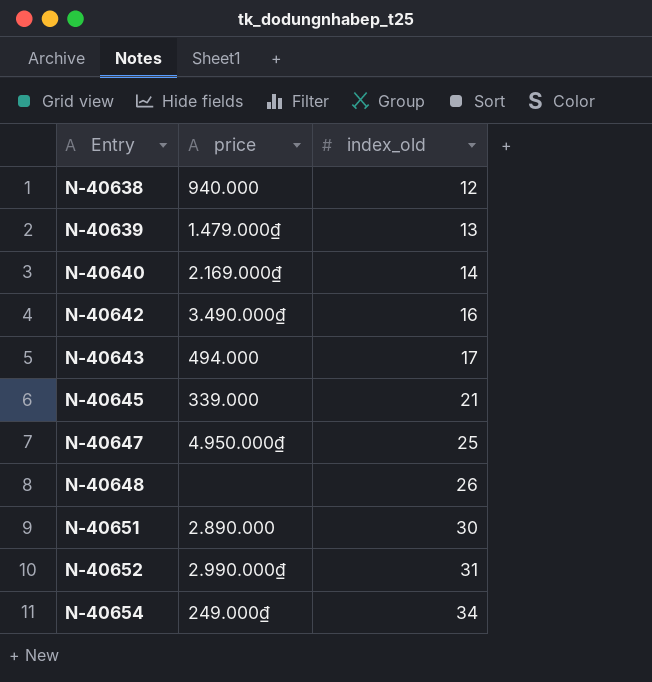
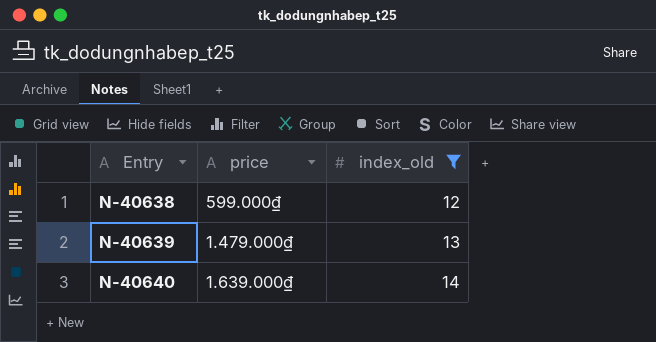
filter: none -> index_old <= 14
N-40638 | price: 940.000 -> 599.000₫
N-40640 | price: 2.169.000₫ -> 1.639.000₫

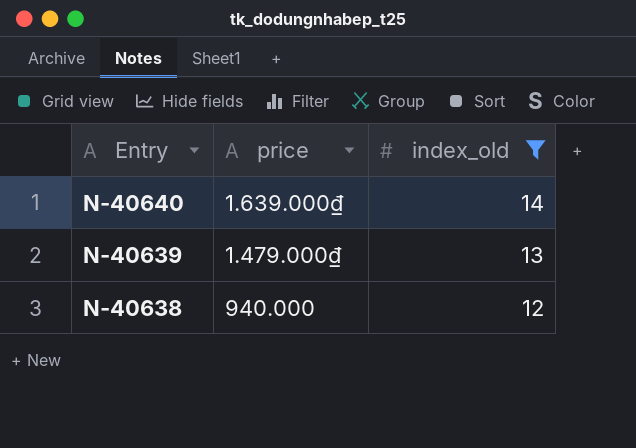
row order: Entry ascending -> Entry descending
N-40638 | price: 599.000₫ -> 940.000

